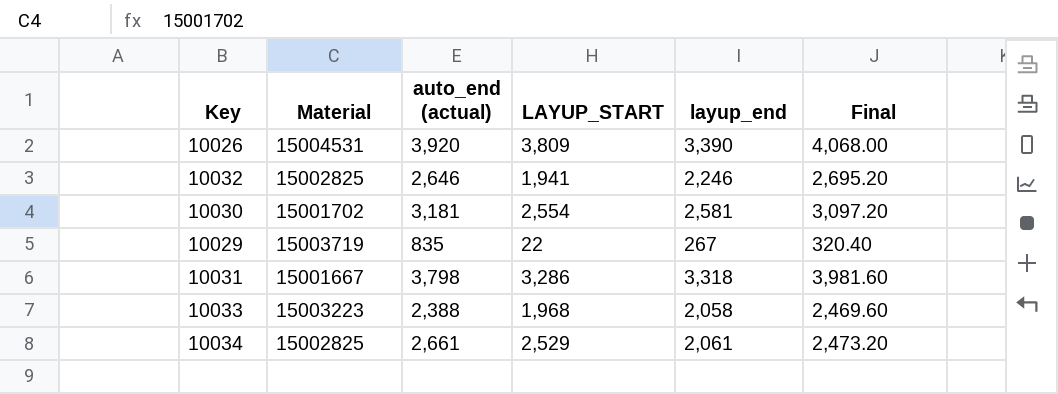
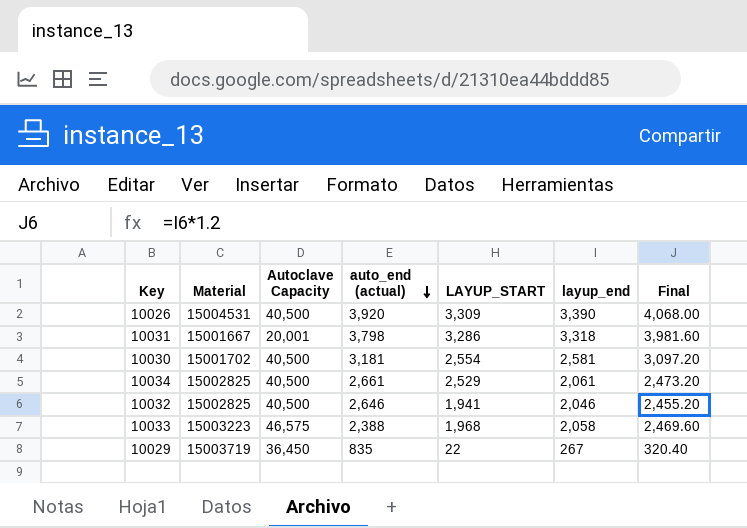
row order: none -> auto_end (actual) descending
column Autoclave Capacity | position: none -> 3
10026 | LAYUP_START: 3,809 -> 3,309
10032 | layup_end: 2,246 -> 2,046
10032 | Final: 2,695.20 -> 2,455.20

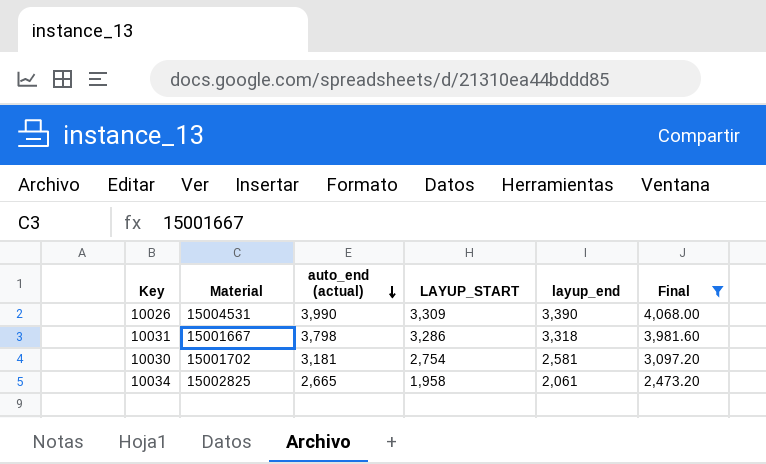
filter: none -> Final >= 2,473.20
column Autoclave Capacity | position: 3 -> none
10026 | auto_end (actual): 3,920 -> 3,990
10030 | LAYUP_START: 2,554 -> 2,754
10034 | auto_end (actual): 2,661 -> 2,665
10034 | LAYUP_START: 2,529 -> 1,958

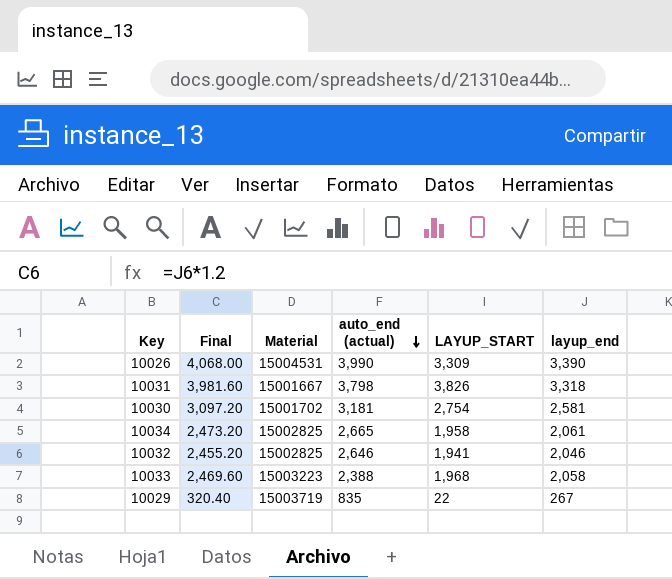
filter: Final >= 2,473.20 -> none
column Final | position: 6 -> 2
10031 | LAYUP_START: 3,286 -> 3,826

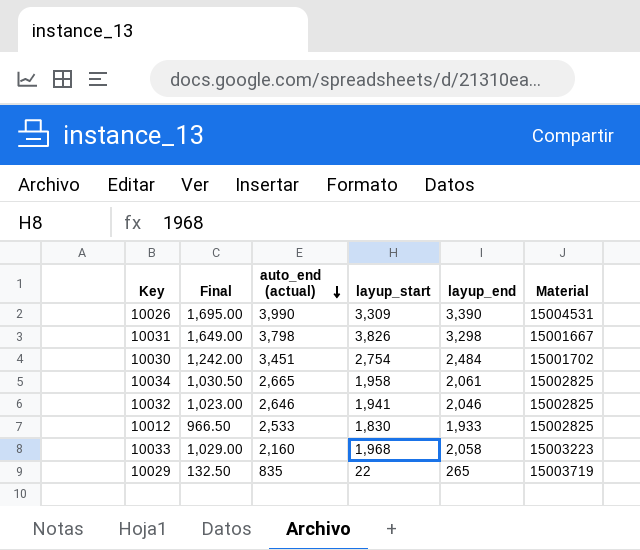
column Final | formula: [layup_end] * 1.2 -> [layup_end] * 0.5
column name: LAYUP_START -> layup_start
column Material | position: 3 -> 6
10031 | layup_end: 3,318 -> 3,298
10030 | auto_end (actual): 3,181 -> 3,451
10030 | layup_end: 2,581 -> 2,484
row 10012: none -> 966.50 | 2,533 | 1,830 | 1,933 | 15002825
10033 | auto_end (actual): 2,388 -> 2,160
10029 | layup_end: 267 -> 265

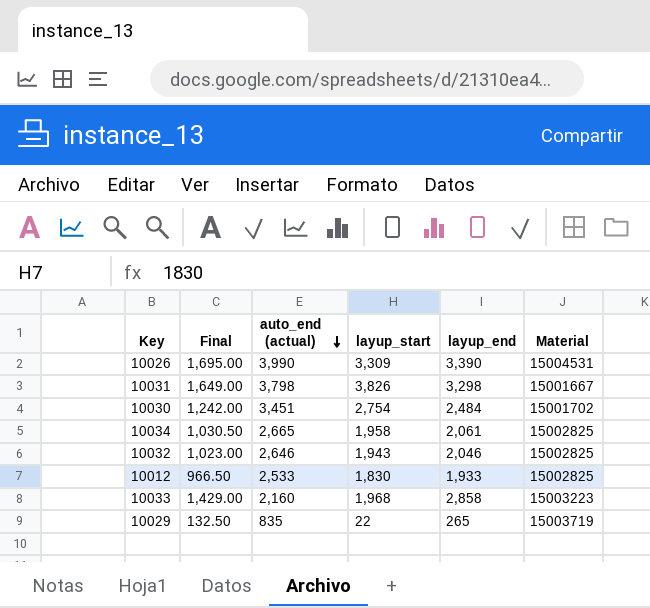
10032 | layup_start: 1,941 -> 1,943
10033 | Final: 1,029.00 -> 1,429.00
10033 | layup_end: 2,058 -> 2,858

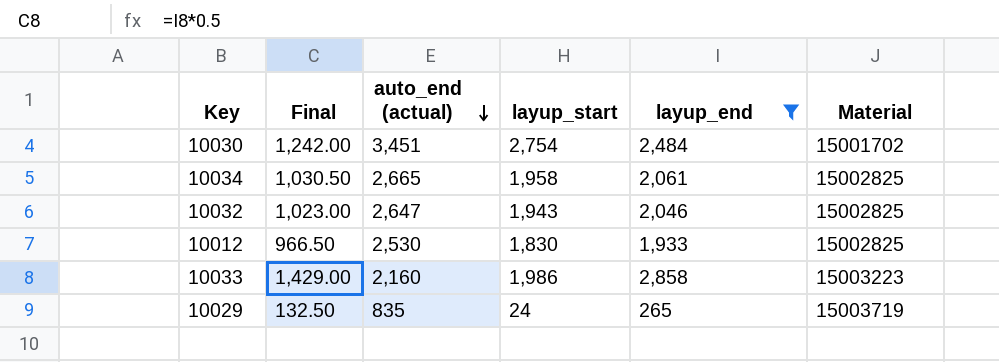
filter: none -> layup_end <= 2,858
10032 | auto_end (actual): 2,646 -> 2,647
10012 | auto_end (actual): 2,533 -> 2,530
10033 | layup_start: 1,968 -> 1,986
10029 | layup_start: 22 -> 24

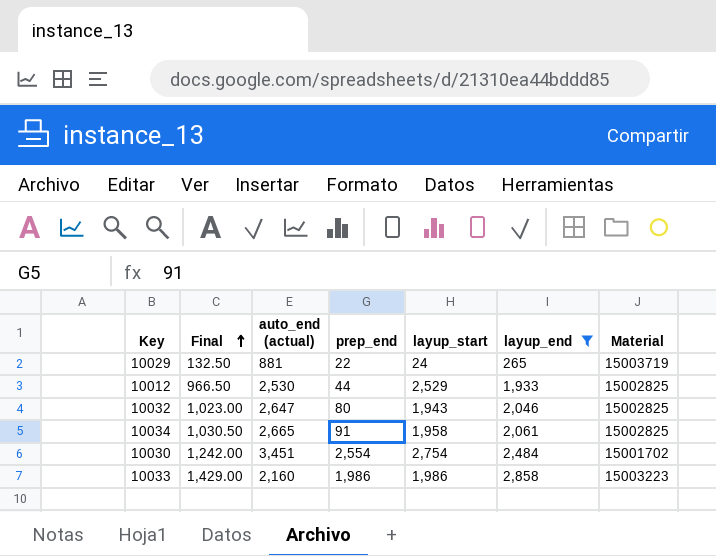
row order: auto_end (actual) descending -> Final ascending
column prep_end | position: none -> 4
10029 | auto_end (actual): 835 -> 881
10012 | layup_start: 1,830 -> 2,529

